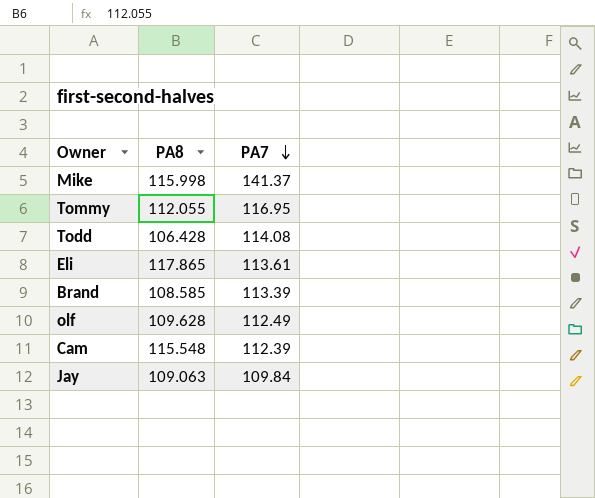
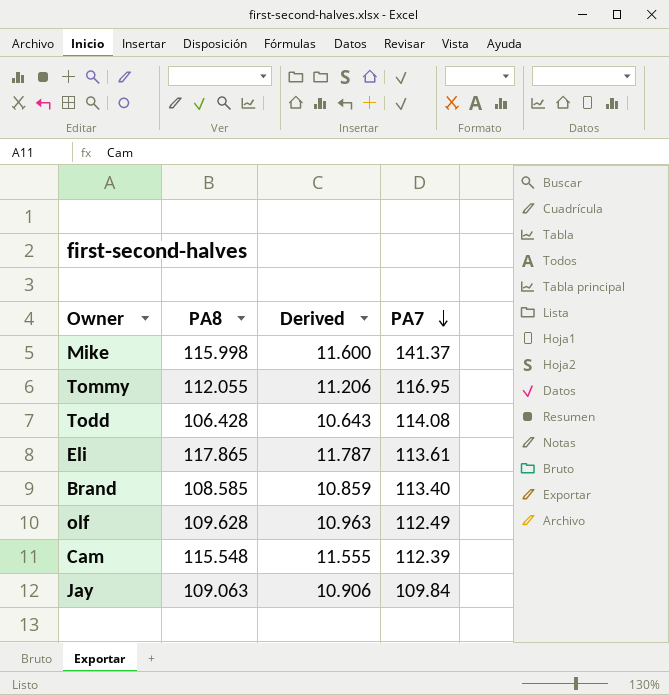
column Derived | formula: none -> [PA8] * 0.1
Brand | PA7: 113.39 -> 113.40

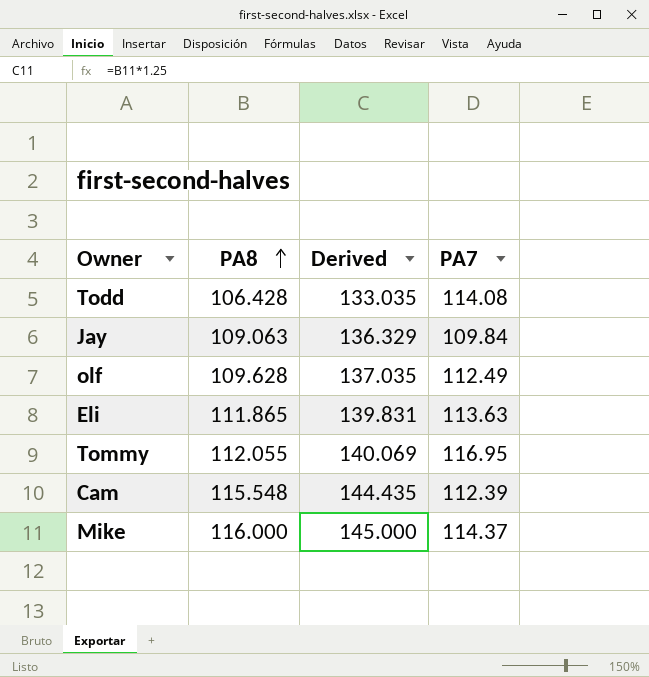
row order: PA7 descending -> PA8 ascending
column Derived | formula: [PA8] * 0.1 -> [PA8] * 1.25
row Brand: 108.585 | 10.859 | 113.40 -> none
Eli | PA8: 117.865 -> 111.865
Eli | PA7: 113.61 -> 113.63
Mike | PA8: 115.998 -> 116.000
Mike | PA7: 141.37 -> 114.37

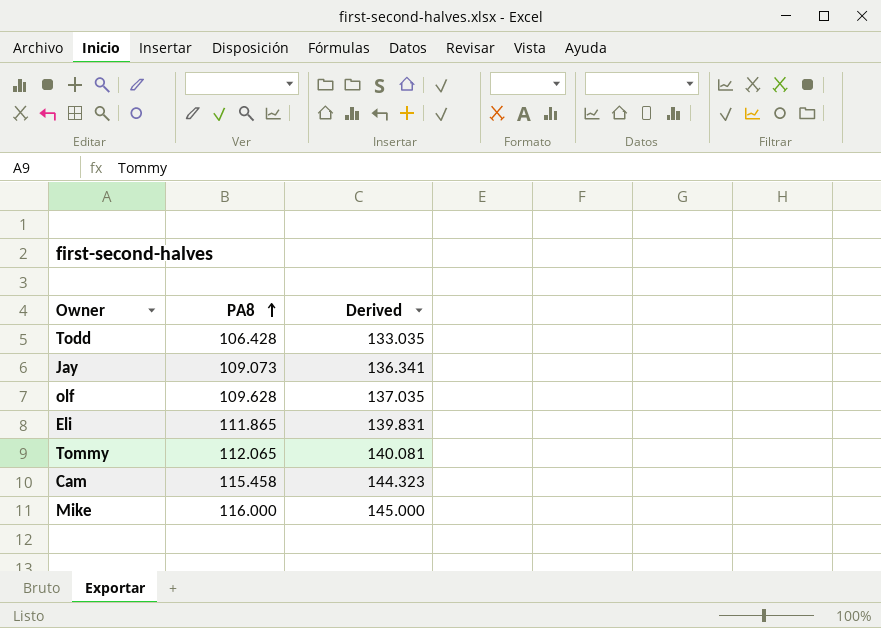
column PA7 | position: 4 -> none
Jay | PA8: 109.063 -> 109.073
Jay | Derived: 136.329 -> 136.341
Tommy | PA8: 112.055 -> 112.065
Tommy | Derived: 140.069 -> 140.081
Cam | PA8: 115.548 -> 115.458
Cam | Derived: 144.435 -> 144.323

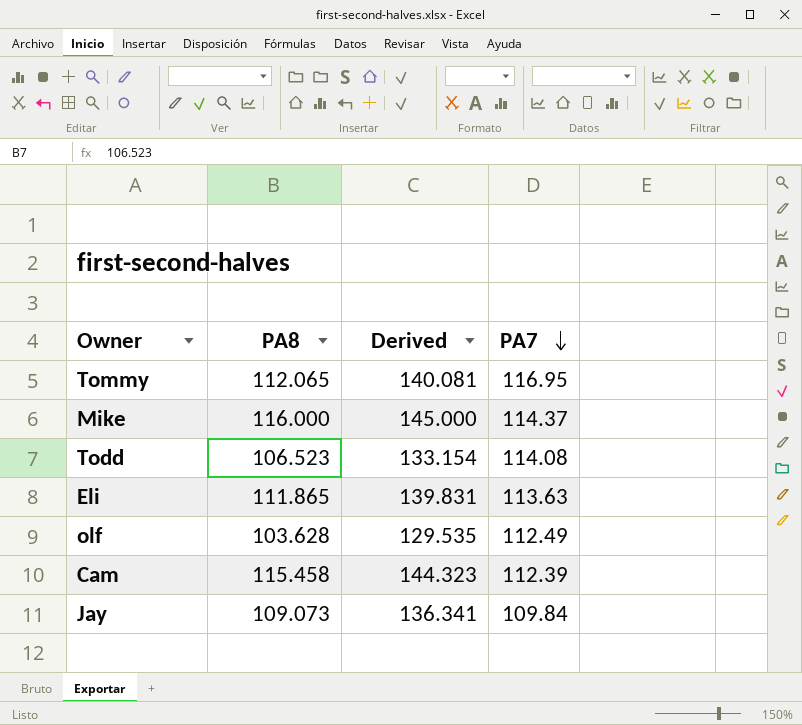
row order: PA8 ascending -> PA7 descending
column PA7 | position: none -> 4
Todd | PA8: 106.428 -> 106.523
Todd | Derived: 133.035 -> 133.154
olf | PA8: 109.628 -> 103.628
olf | Derived: 137.035 -> 129.535

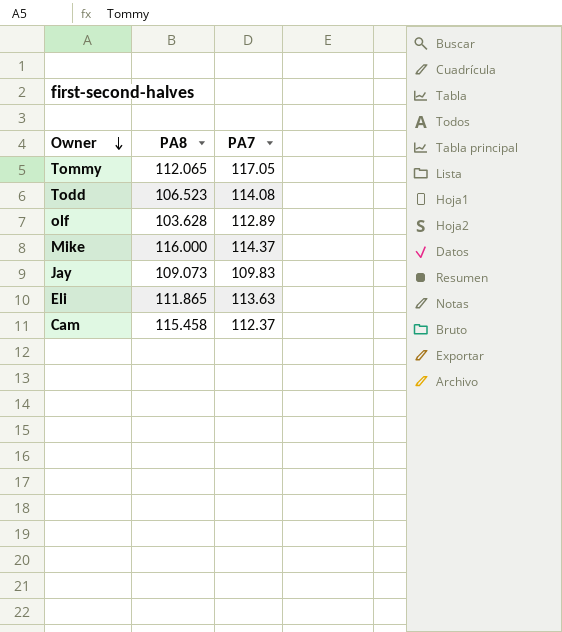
row order: PA7 descending -> Owner descending
column Derived | formula: [PA8] * 1.25 -> none
Tommy | PA7: 116.95 -> 117.05
olf | PA7: 112.49 -> 112.89
Jay | PA7: 109.84 -> 109.83
Cam | PA7: 112.39 -> 112.37

